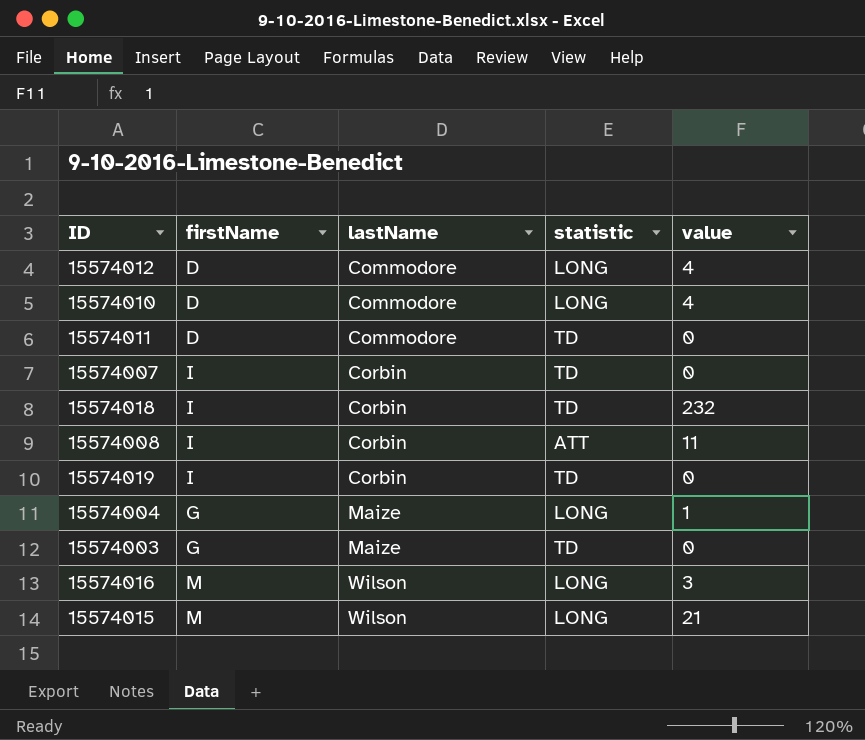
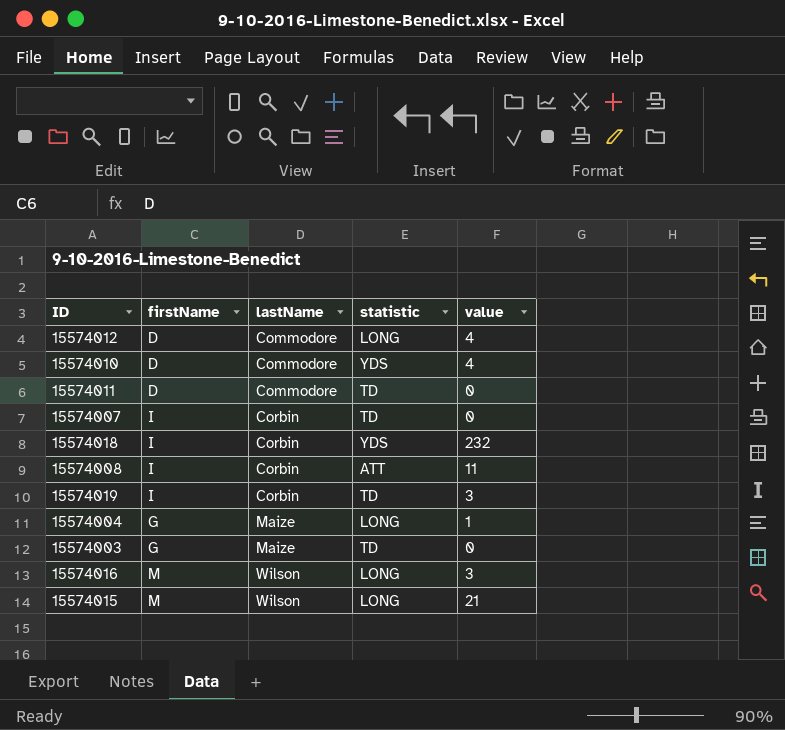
15574010 | statistic: LONG -> YDS
15574018 | statistic: TD -> YDS
15574019 | value: 0 -> 3

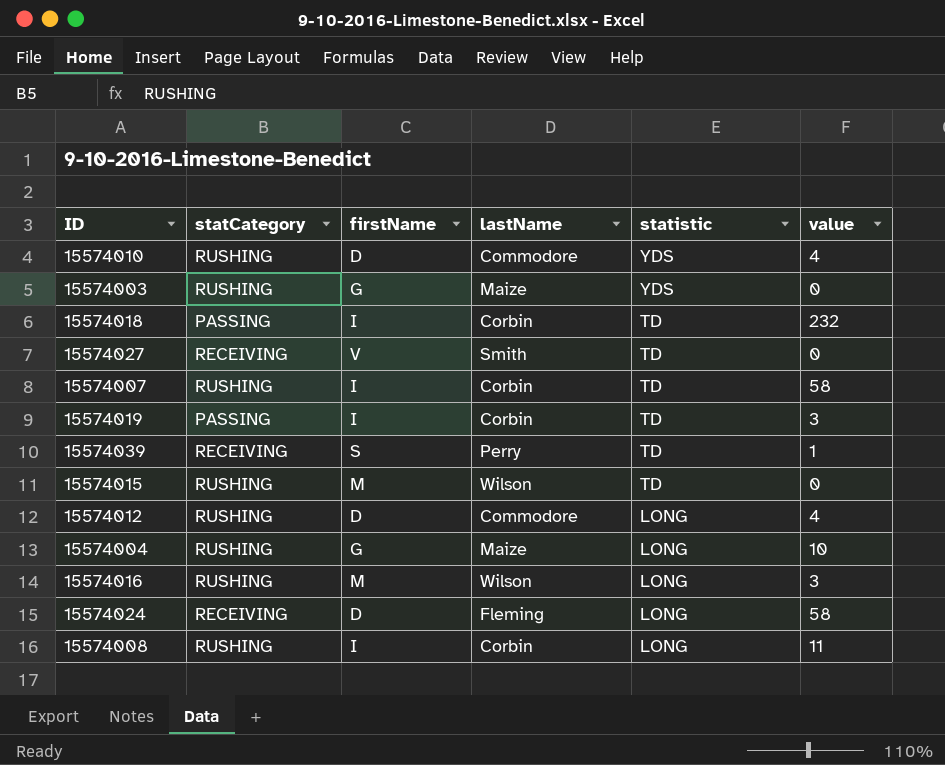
row order: lastName ascending -> statistic descending
column statCategory | position: none -> 2
row 15574011: D | Commodore | TD | 0 -> none
15574003 | statistic: TD -> YDS
15574018 | statistic: YDS -> TD
row 15574027: none -> RECEIVING | V | Smith | TD | 0
15574007 | value: 0 -> 58
row 15574039: none -> RECEIVING | S | Perry | TD | 1
15574015 | statistic: LONG -> TD
15574015 | value: 21 -> 0
15574004 | value: 1 -> 10
row 15574024: none -> RECEIVING | D | Fleming | LONG | 58
15574008 | statistic: ATT -> LONG

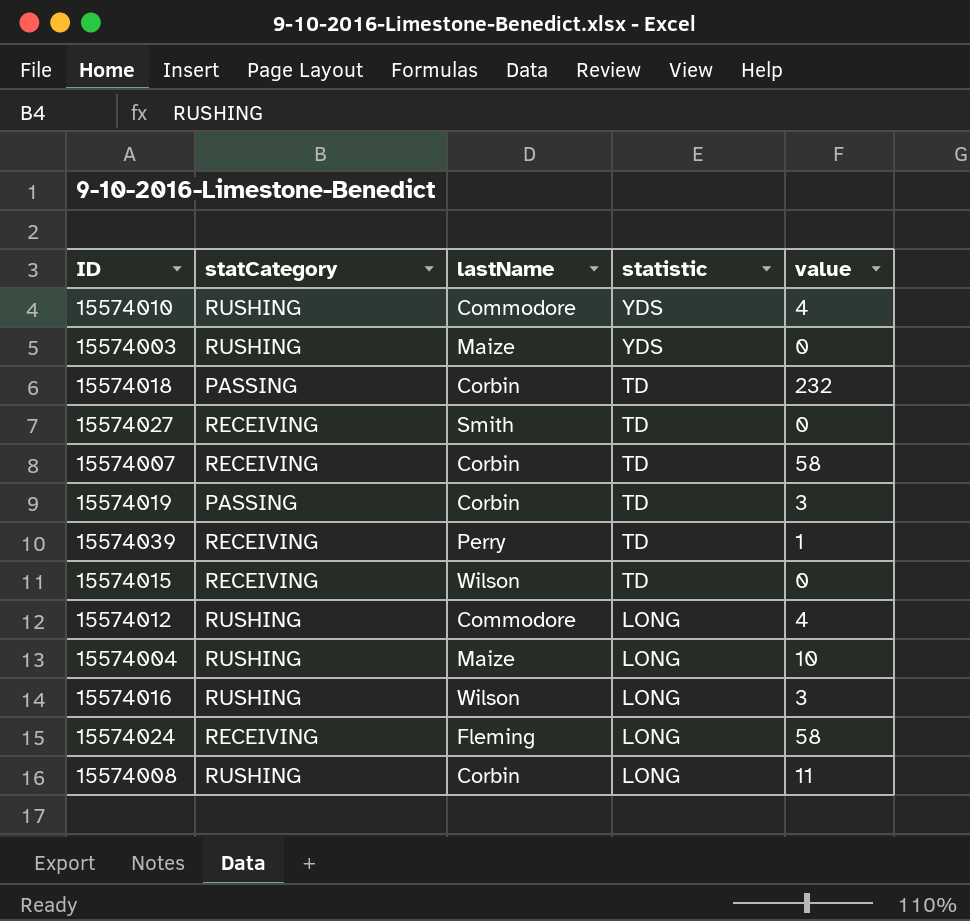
column firstName | position: 3 -> none
15574007 | statCategory: RUSHING -> RECEIVING
15574015 | statCategory: RUSHING -> RECEIVING

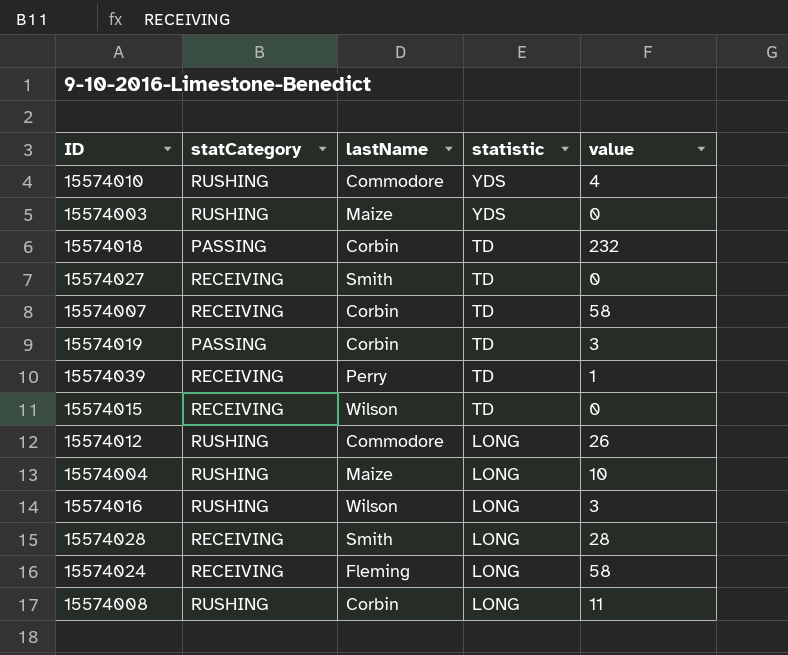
15574012 | value: 4 -> 26
row 15574028: none -> RECEIVING | Smith | LONG | 28

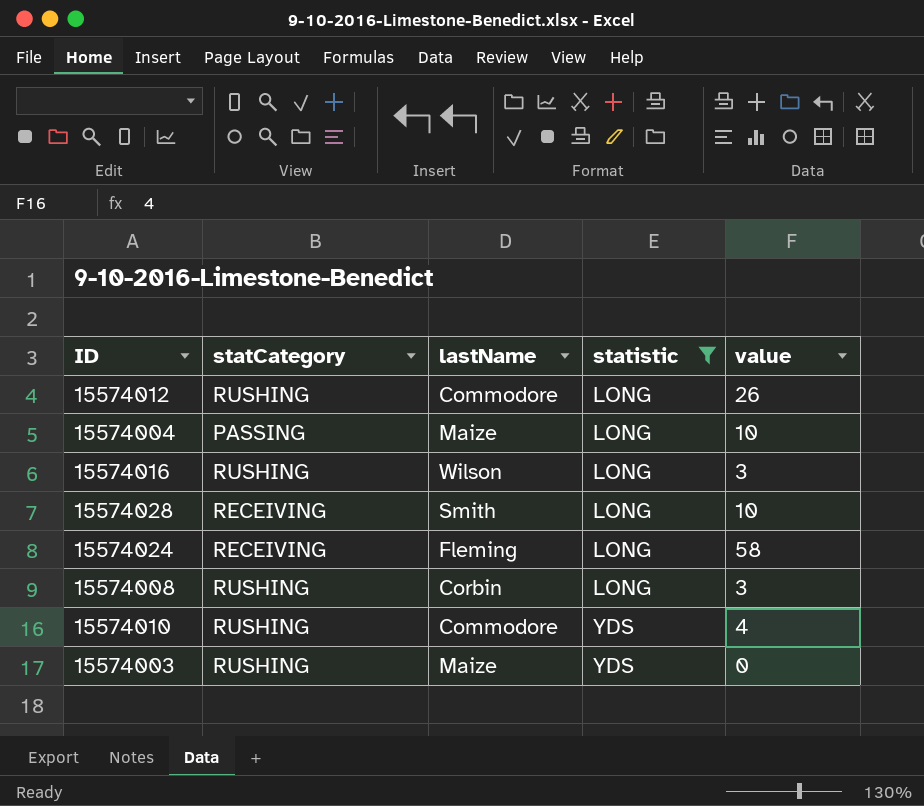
filter: none -> statistic != TD
row order: statistic descending -> statistic ascending
15574004 | statCategory: RUSHING -> PASSING
15574028 | value: 28 -> 10
15574008 | value: 11 -> 3

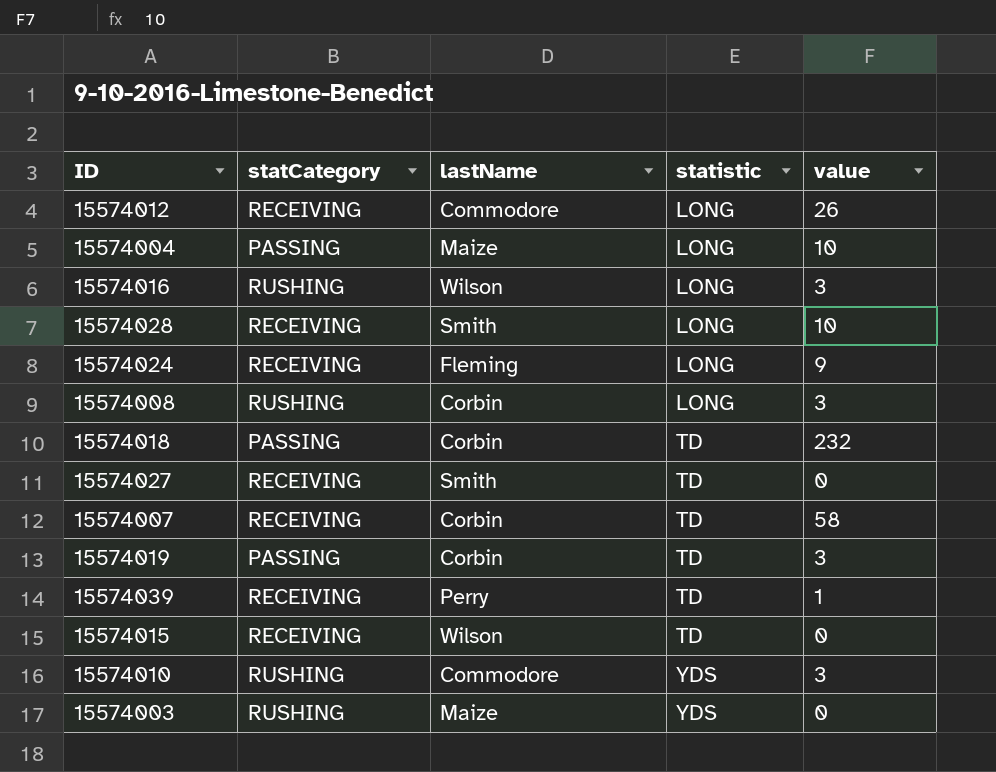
filter: statistic != TD -> none
15574012 | statCategory: RUSHING -> RECEIVING
15574024 | value: 58 -> 9
15574010 | value: 4 -> 3

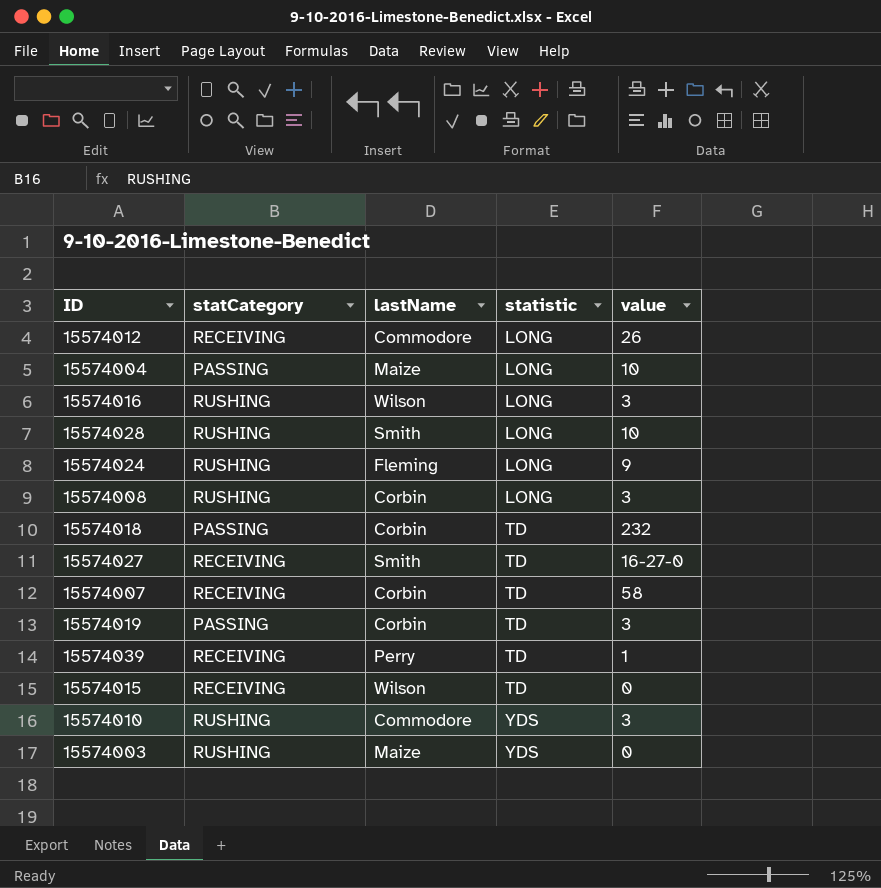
15574028 | statCategory: RECEIVING -> RUSHING
15574024 | statCategory: RECEIVING -> RUSHING
15574027 | value: 0 -> 16-27-0

